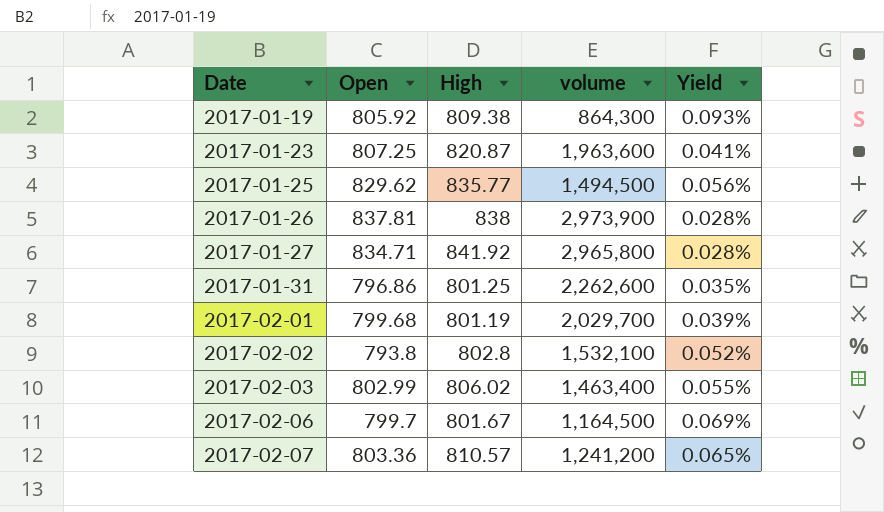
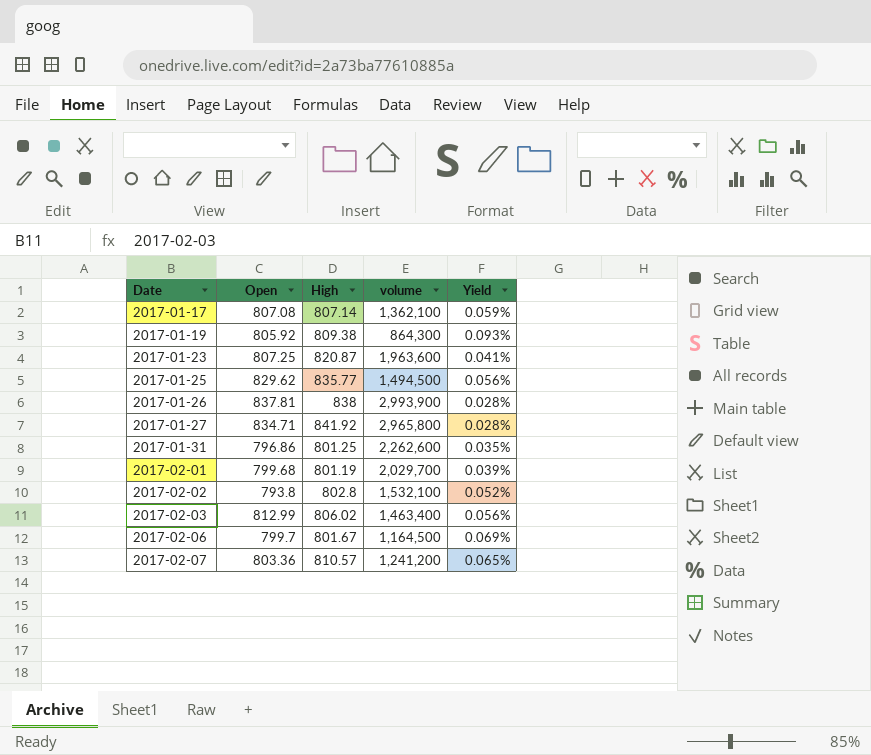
row 2017-01-17: none -> 807.08 | 807.14 | 1,362,100 | 0.059%
2017-01-26 | volume: 2,973,900 -> 2,993,900
2017-02-03 | Open: 802.99 -> 812.99
2017-02-03 | Yield: 0.055% -> 0.056%

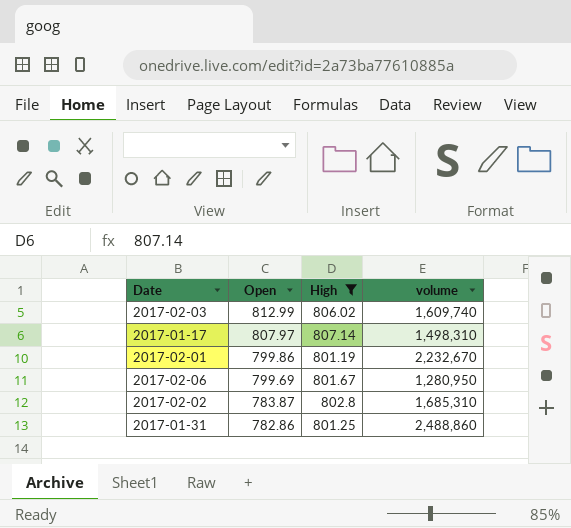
filter: none -> High <= 807.14
row order: Date ascending -> Open descending
column Yield | formula: [Open] / [volume] -> none
2017-02-03 | volume: 1,463,400 -> 1,609,740
2017-01-17 | Open: 807.08 -> 807.97
2017-01-17 | volume: 1,362,100 -> 1,498,310
2017-02-01 | Open: 799.68 -> 799.86
2017-02-01 | volume: 2,029,700 -> 2,232,670
2017-02-06 | Open: 799.7 -> 799.69
2017-02-06 | volume: 1,164,500 -> 1,280,950
2017-02-02 | Open: 793.8 -> 783.87
2017-02-02 | volume: 1,532,100 -> 1,685,310
2017-01-31 | Open: 796.86 -> 782.86
2017-01-31 | volume: 2,262,600 -> 2,488,860

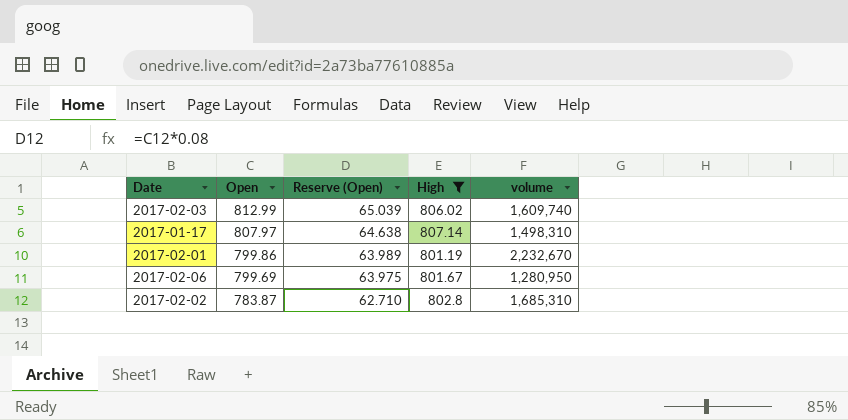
column Reserve (Open) | formula: none -> [Open] * 0.08
row 2017-01-31: 782.86 | 801.25 | 2,488,860 -> none

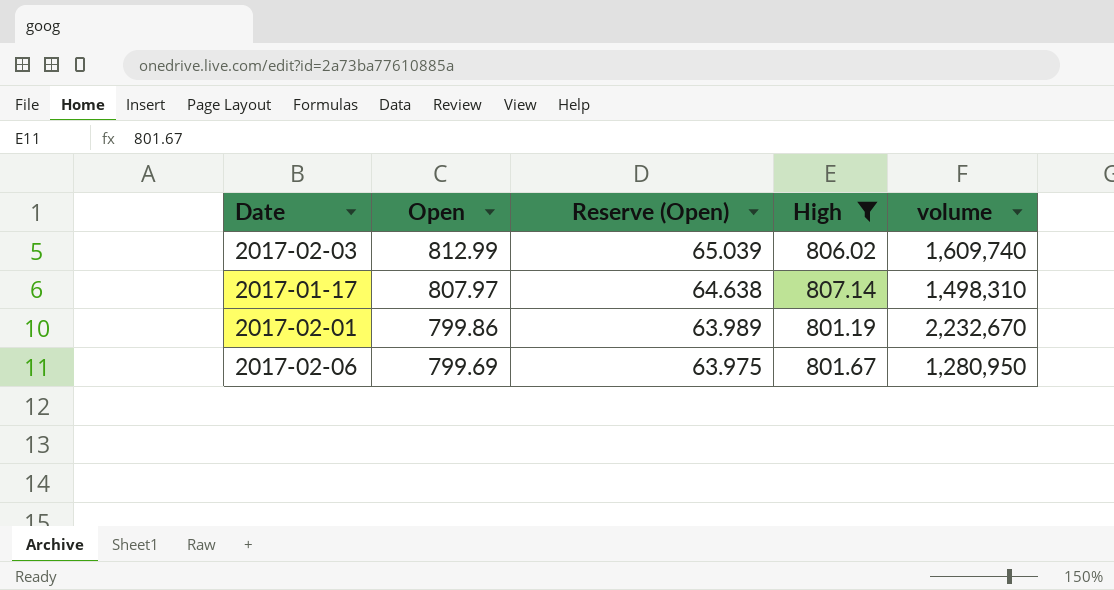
row 2017-02-02: 783.87 | 62.710 | 802.8 | 1,685,310 -> none

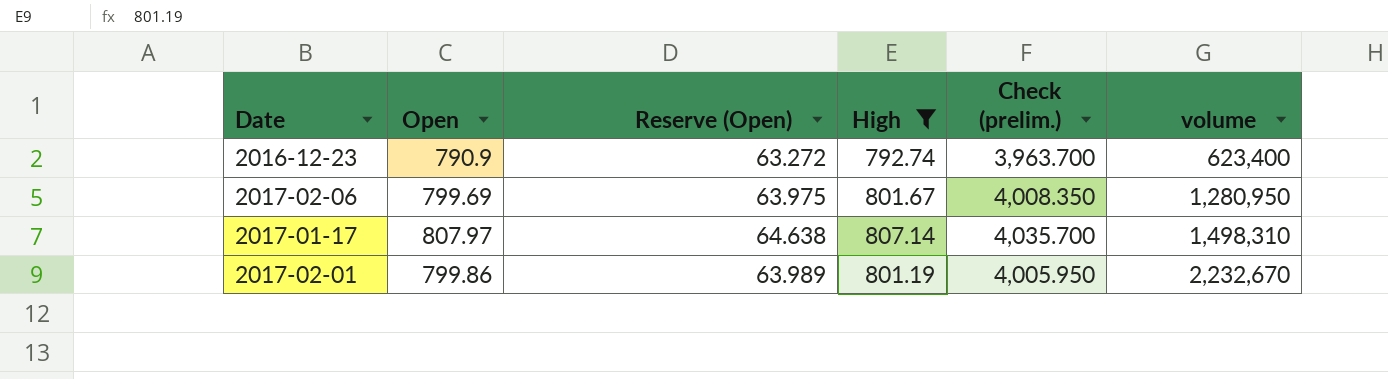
row order: Open descending -> volume ascending
column Check (prelim.) | formula: none -> [High] * 5
row 2017-02-03: 812.99 | 65.039 | 806.02 | 1,609,740 -> none
row 2016-12-23: none -> 790.9 | 63.272 | 792.74 | 3,963.700 | 623,400

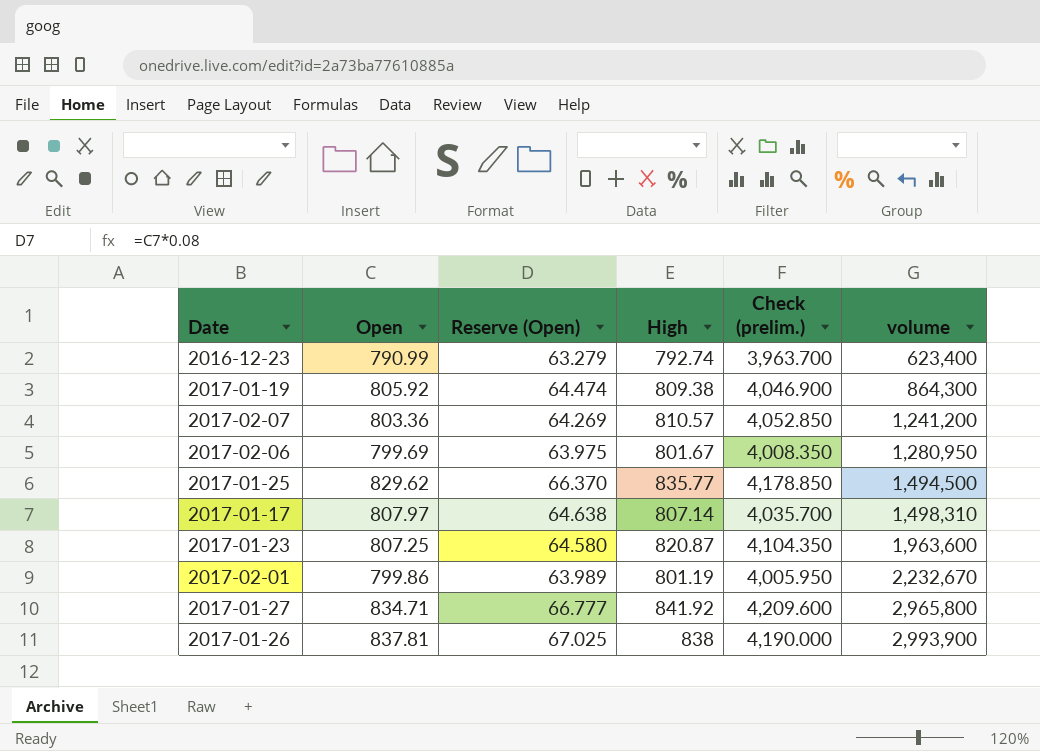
filter: High <= 807.14 -> none
2016-12-23 | Open: 790.9 -> 790.99
2016-12-23 | Reserve (Open): 63.272 -> 63.279

